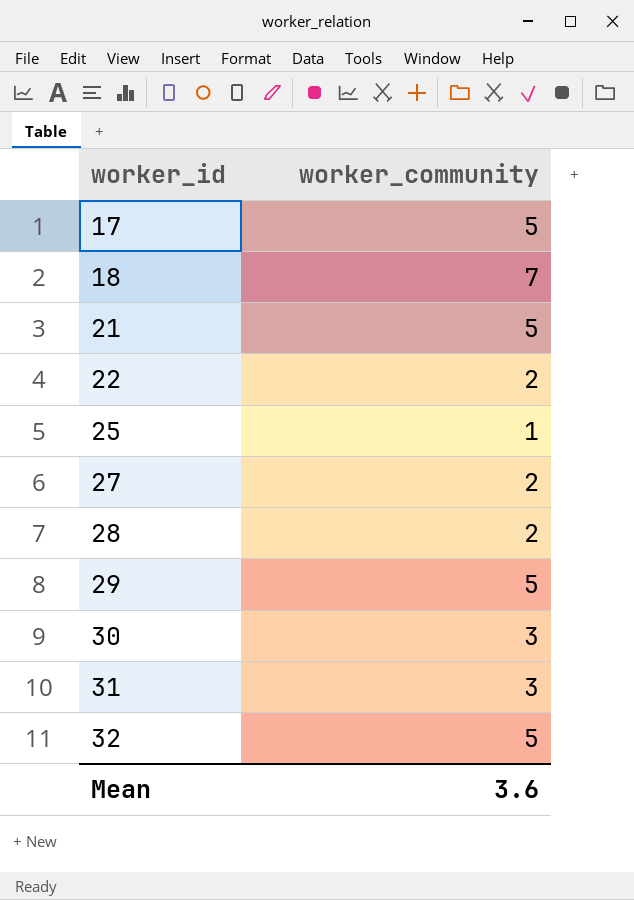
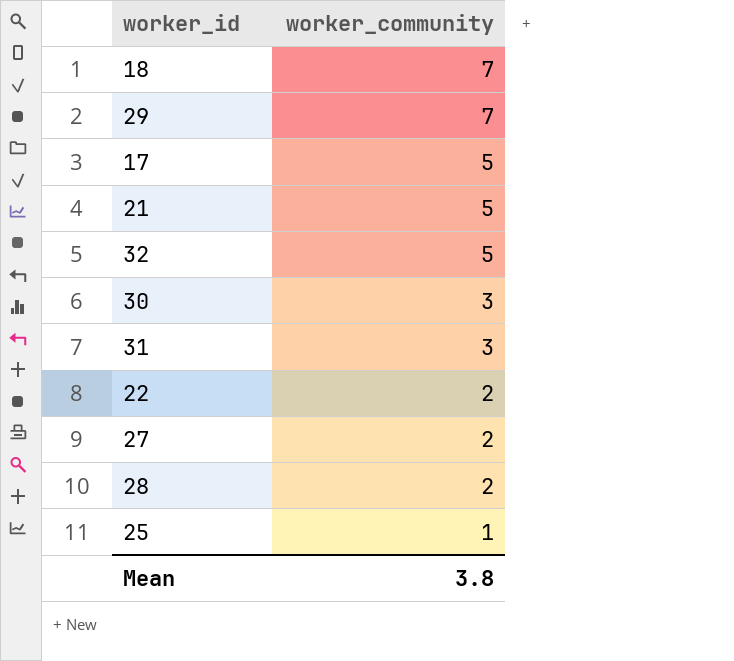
row order: worker_id ascending -> worker_community descending
29 | worker_community: 5 -> 7
Mean | worker_community: 3.6 -> 3.8

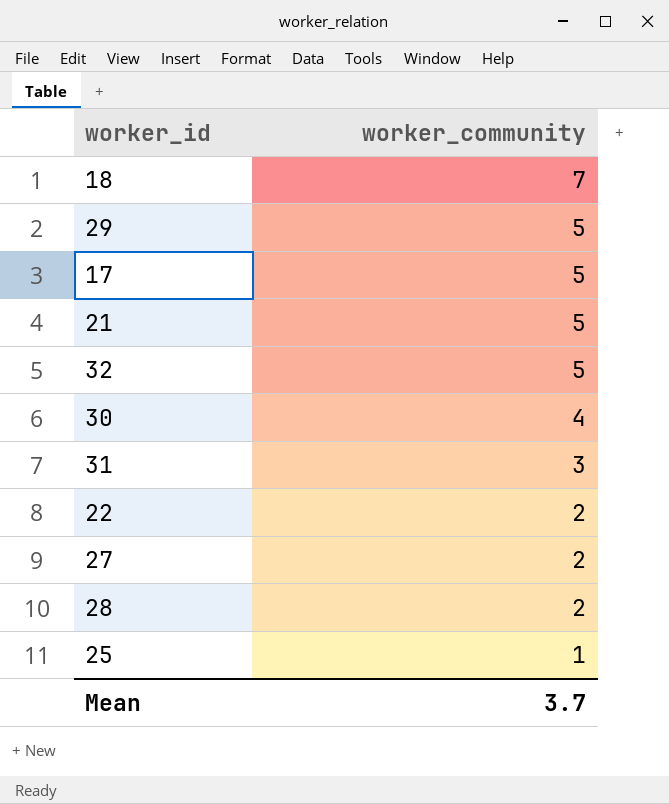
29 | worker_community: 7 -> 5
30 | worker_community: 3 -> 4
Mean | worker_community: 3.8 -> 3.7

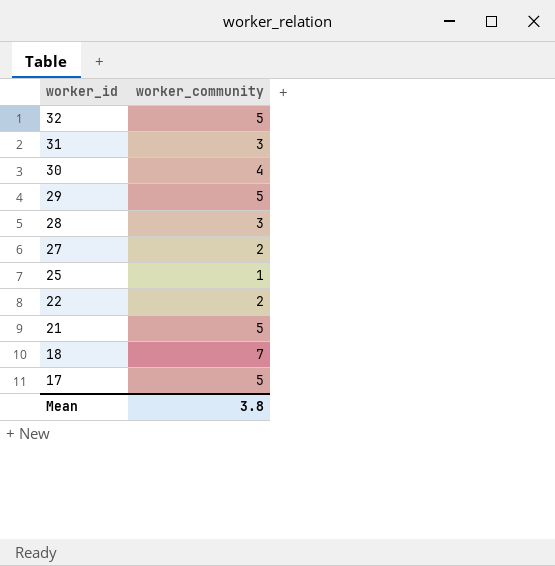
row order: worker_community descending -> worker_id descending
28 | worker_community: 2 -> 3
Mean | worker_community: 3.7 -> 3.8

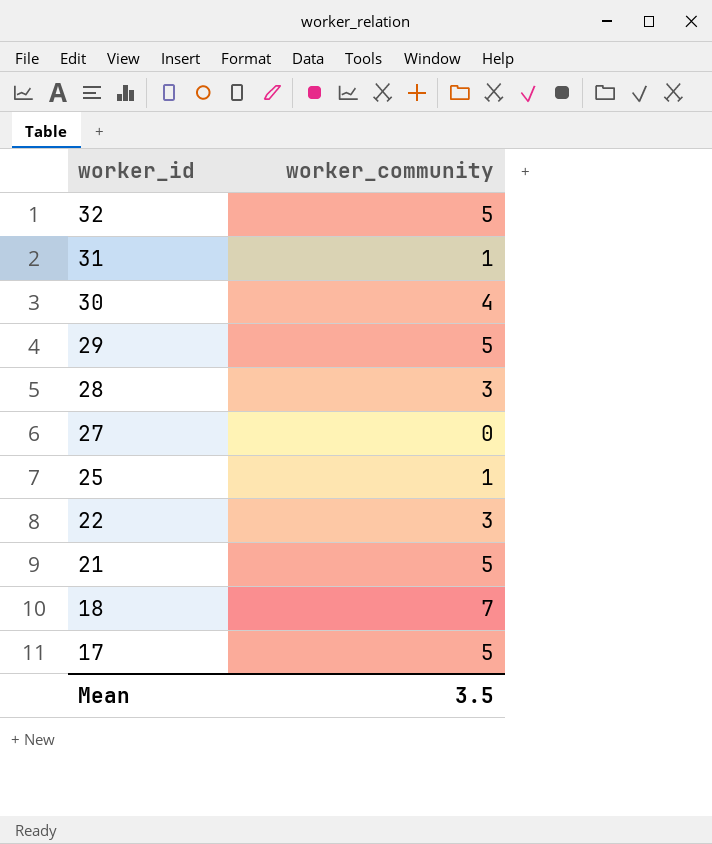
31 | worker_community: 3 -> 1
27 | worker_community: 2 -> 0
22 | worker_community: 2 -> 3
Mean | worker_community: 3.8 -> 3.5

